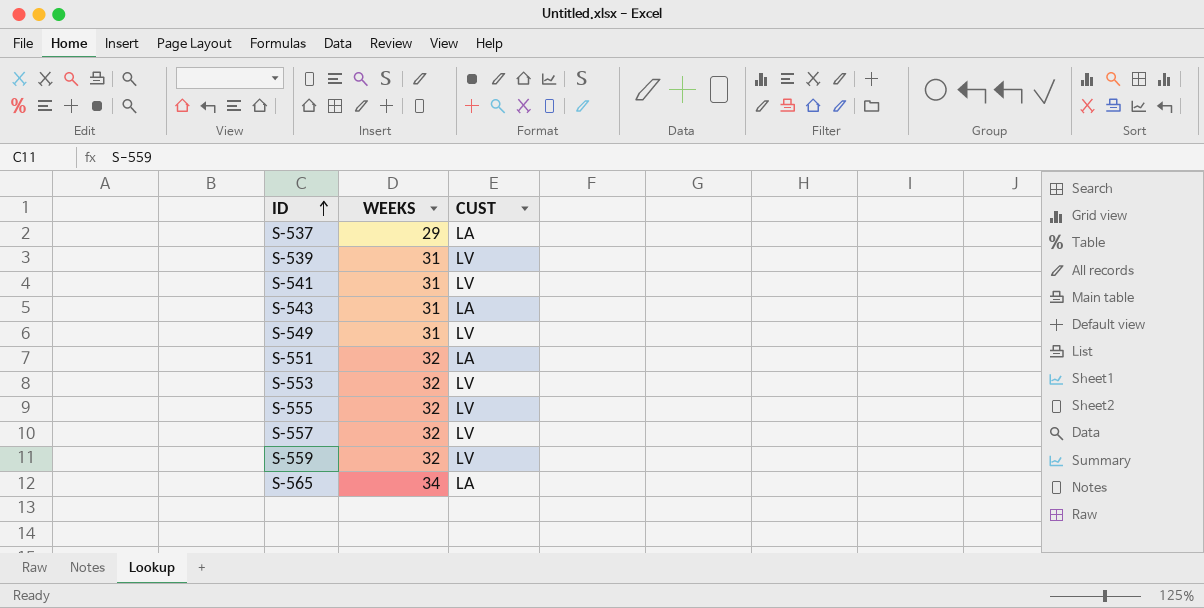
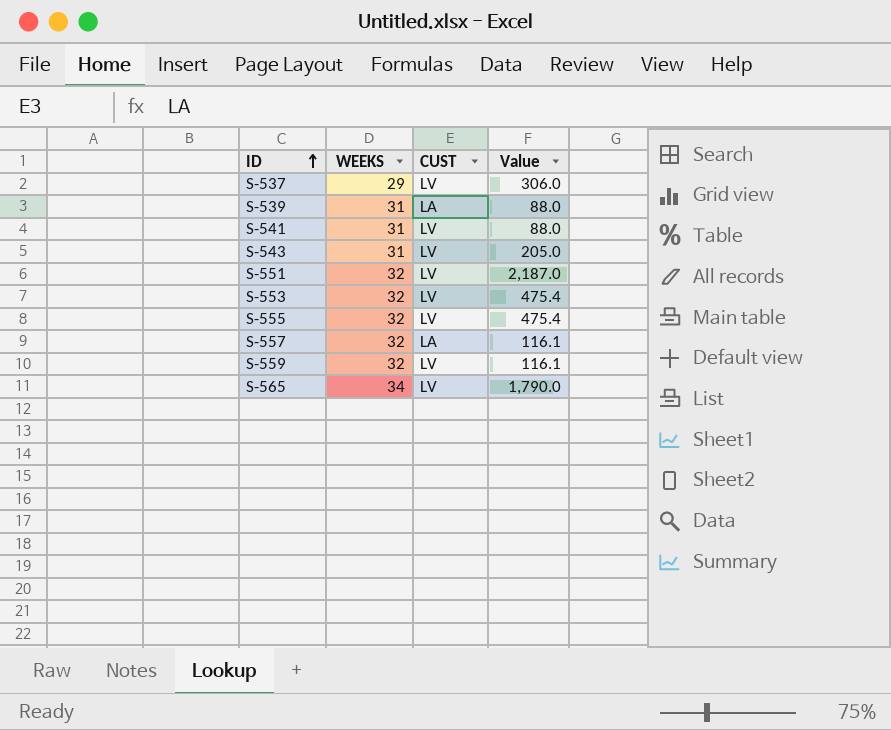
column Value | position: none -> 4
row S-549: 31 | LV -> none
S-537 | CUST: LA -> LV
S-539 | CUST: LV -> LA
S-543 | CUST: LA -> LV
S-551 | CUST: LA -> LV
S-557 | CUST: LV -> LA
S-565 | CUST: LA -> LV

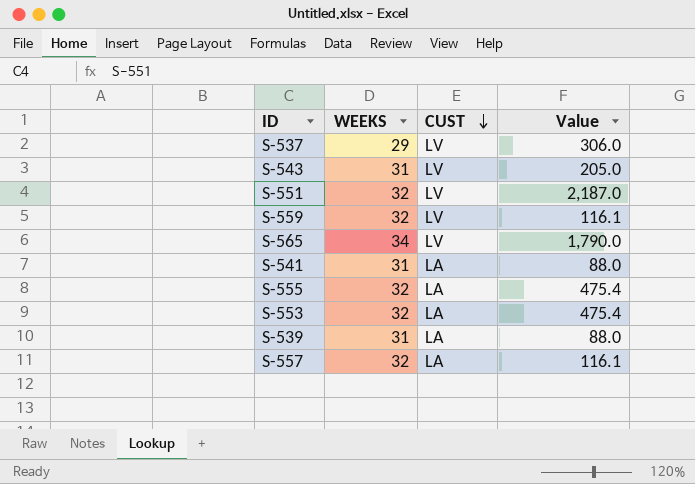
row order: ID ascending -> CUST descending
S-541 | CUST: LV -> LA
S-555 | CUST: LV -> LA
S-553 | CUST: LV -> LA

